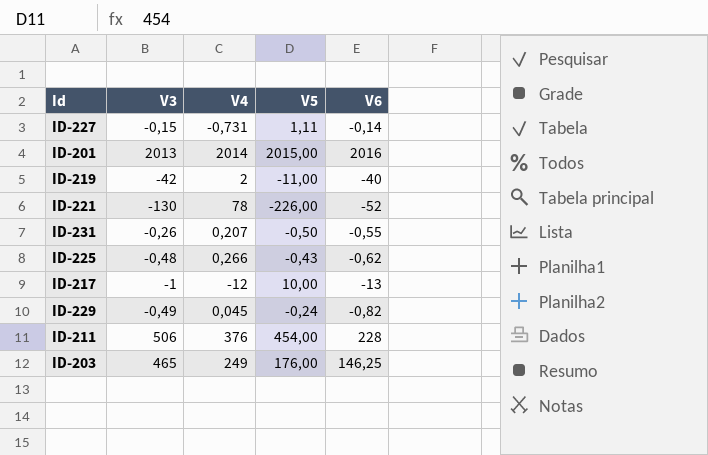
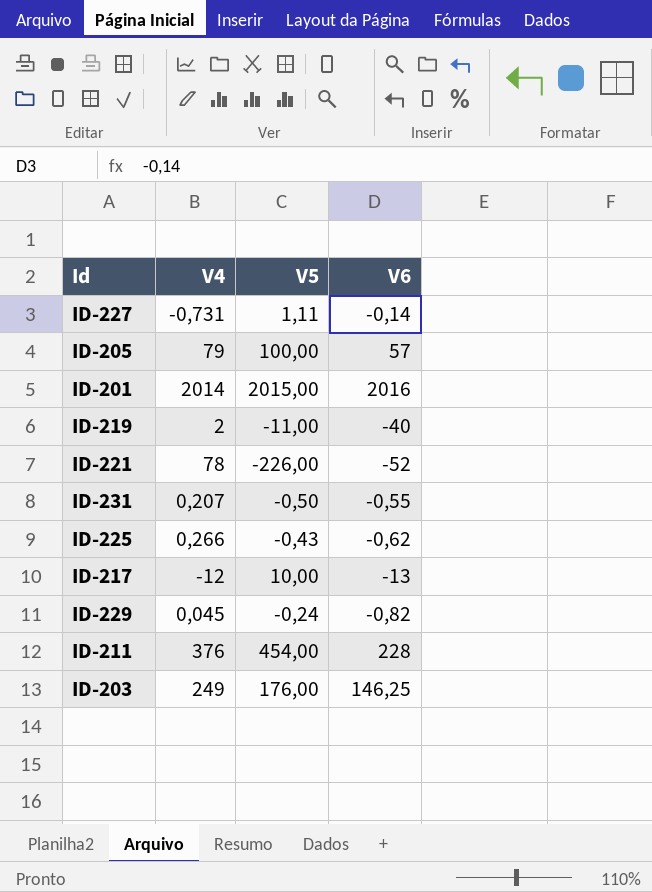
column V3 | position: 2 -> none
row ID-205: none -> 79 | 100,00 | 57

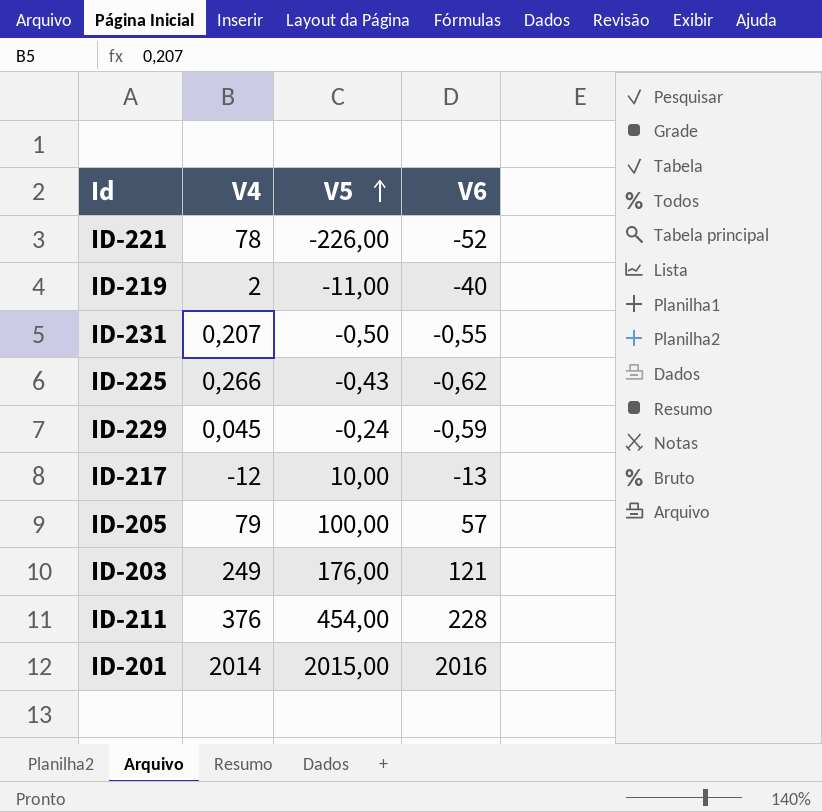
row order: none -> V5 ascending
row ID-227: -0,731 | 1,11 | -0,14 -> none
ID-229 | V6: -0,82 -> -0,59
ID-203 | V6: 146,25 -> 121

